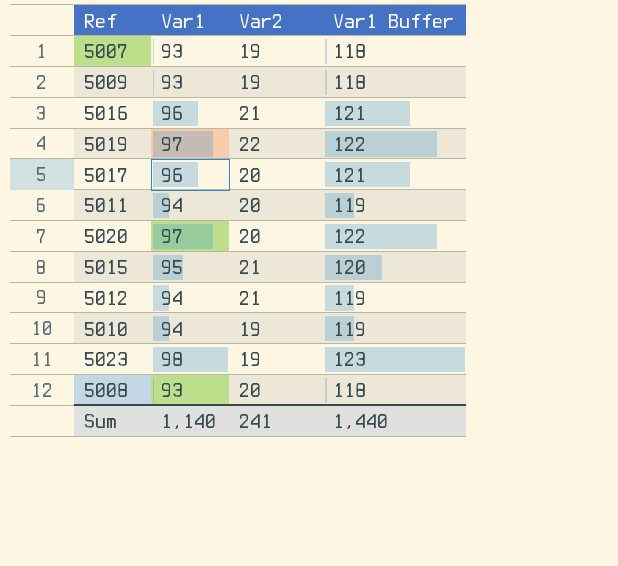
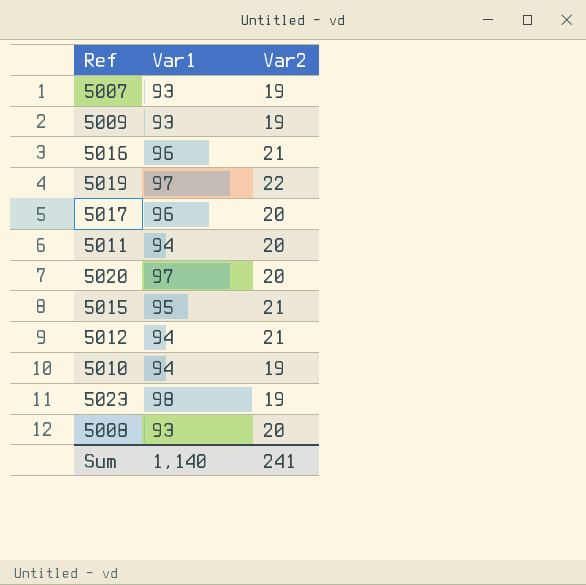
column Var1 Buffer | formula: [Var1] + 25 -> none

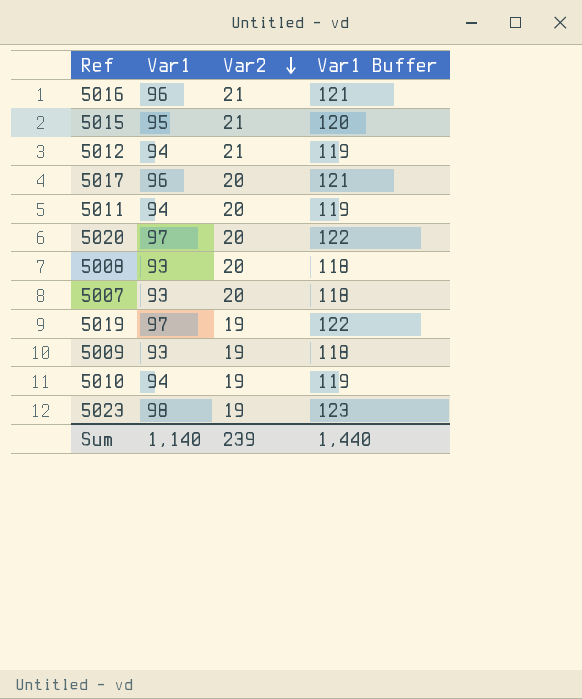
row order: none -> Var2 descending
column Var1 Buffer | formula: none -> [Var1] + 25
5007 | Var2: 19 -> 20
5019 | Var2: 22 -> 19
Sum | Var2: 241 -> 239

